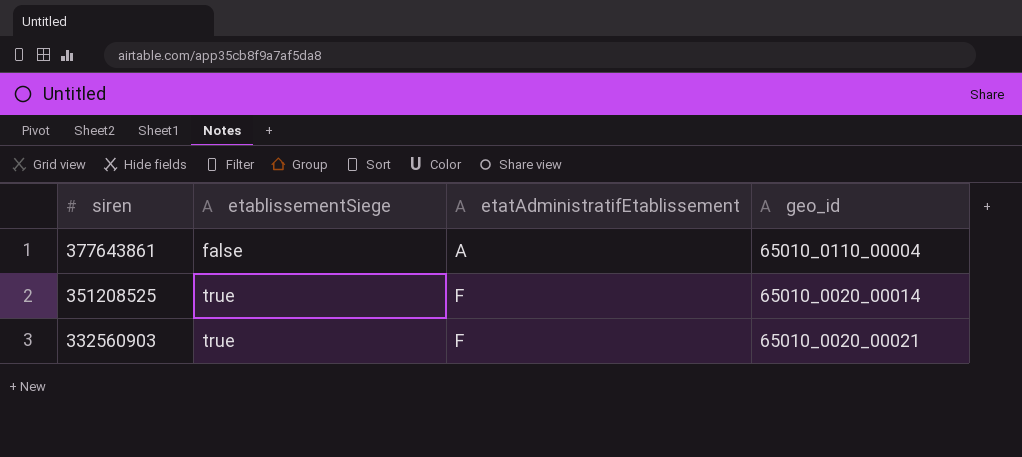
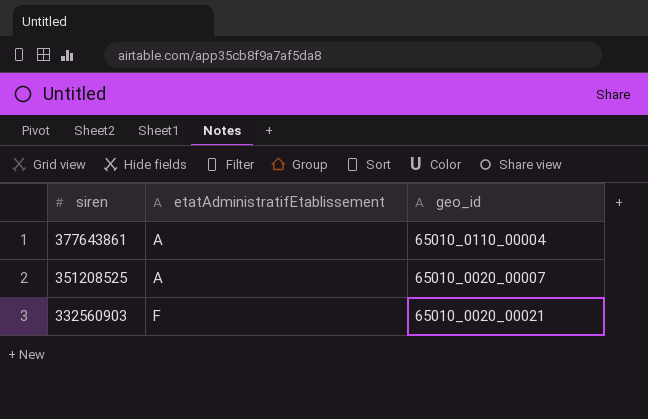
column etablissementSiege | position: 2 -> none
351208525 | etatAdministratifEtablissement: F -> A
351208525 | geo_id: 65010_0020_00014 -> 65010_0020_00007

